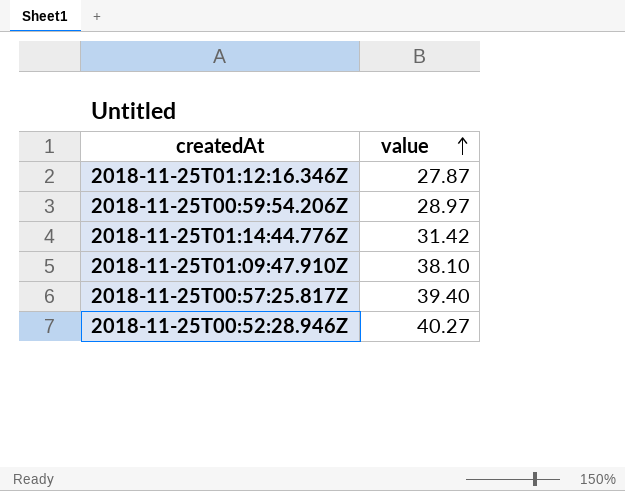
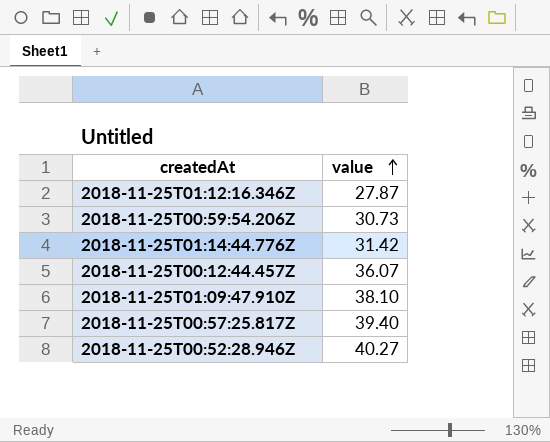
2018-11-25T00:59:54.206Z | value: 28.97 -> 30.73
row 2018-11-25T00:12:44.457Z: none -> 36.07

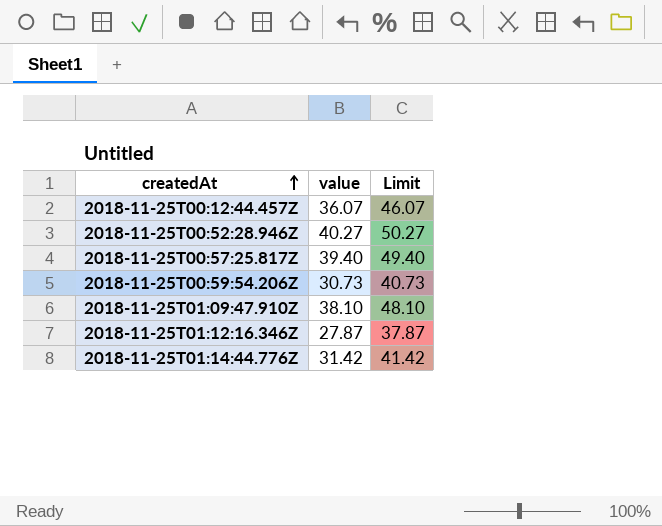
row order: value ascending -> createdAt ascending
column Limit | formula: none -> [value] + 10

